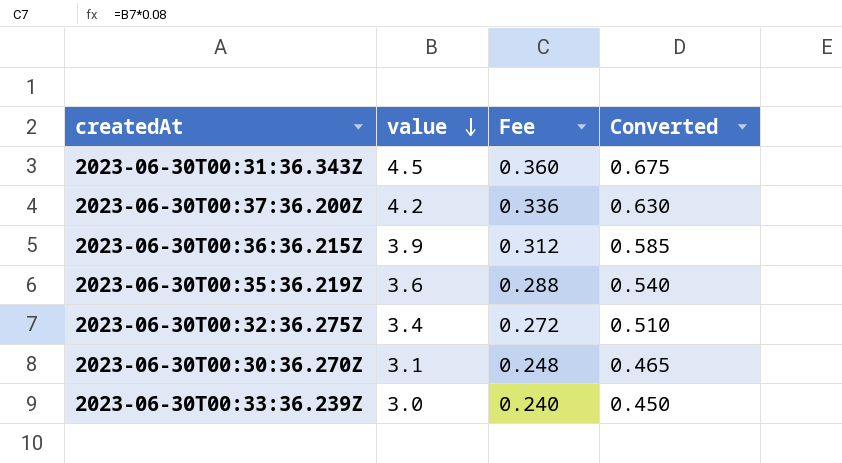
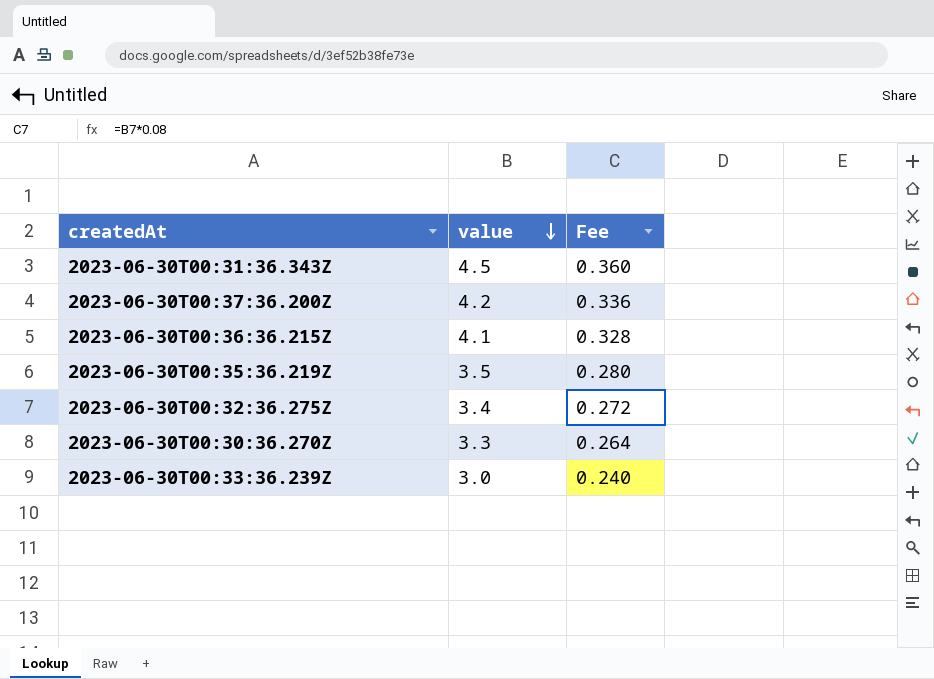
column Converted | formula: [value] * 0.15 -> none
2023-06-30T00:36:36.215Z | value: 3.9 -> 4.1
2023-06-30T00:36:36.215Z | Fee: 0.312 -> 0.328
2023-06-30T00:35:36.219Z | value: 3.6 -> 3.5
2023-06-30T00:35:36.219Z | Fee: 0.288 -> 0.280
2023-06-30T00:30:36.270Z | value: 3.1 -> 3.3
2023-06-30T00:30:36.270Z | Fee: 0.248 -> 0.264

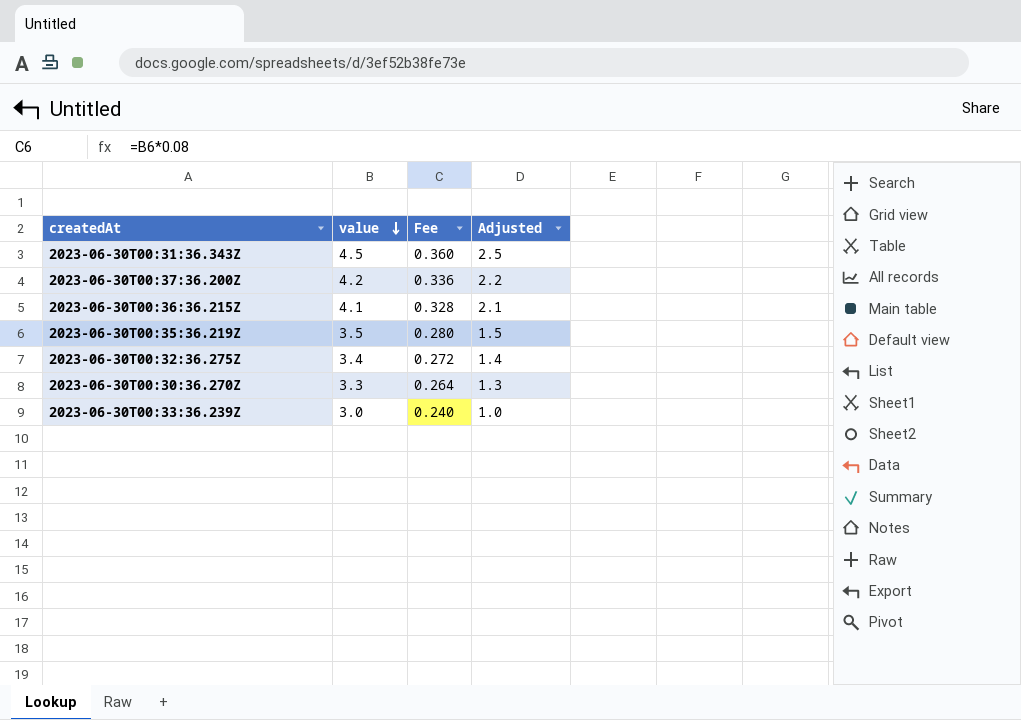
column Adjusted | formula: none -> [value] - 2

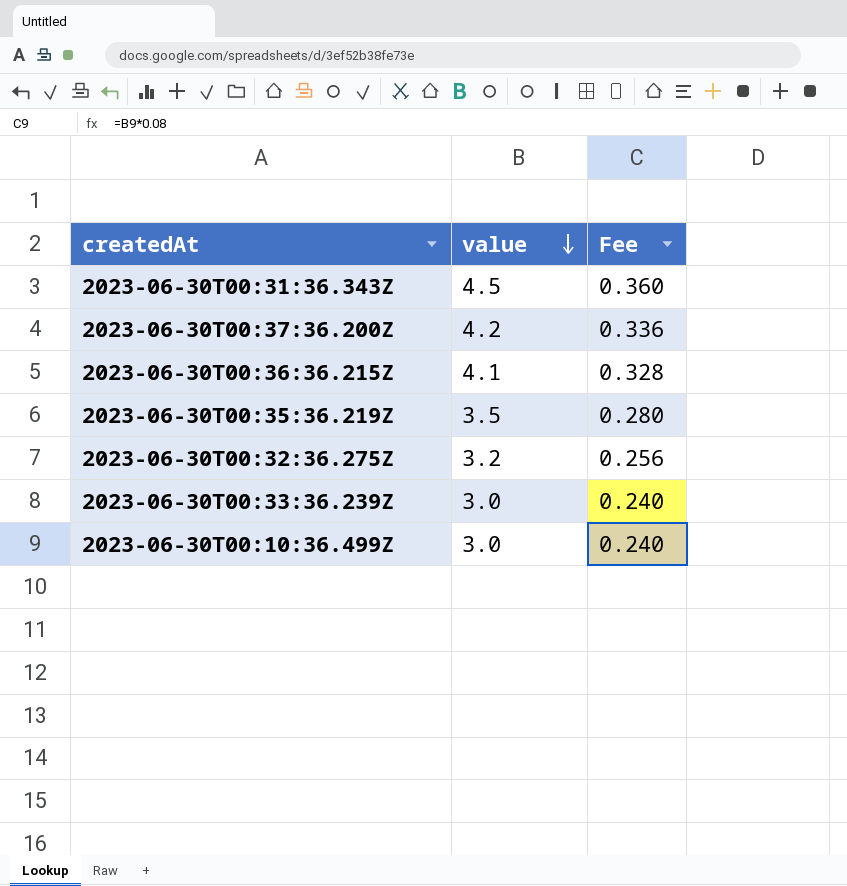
column Adjusted | formula: [value] - 2 -> none
row 2023-06-30T00:30:36.270Z: 3.3 | 0.264 | 1.3 -> none
2023-06-30T00:32:36.275Z | value: 3.4 -> 3.2
2023-06-30T00:32:36.275Z | Fee: 0.272 -> 0.256
row 2023-06-30T00:10:36.499Z: none -> 3.0 | 0.240

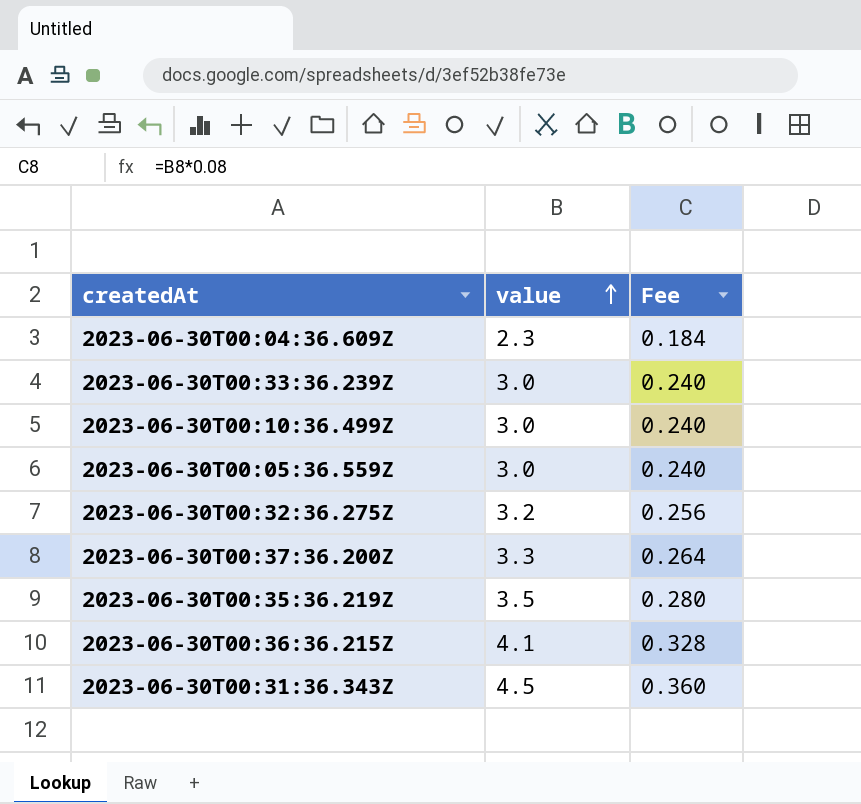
row order: value descending -> value ascending
row 2023-06-30T00:04:36.609Z: none -> 2.3 | 0.184
row 2023-06-30T00:05:36.559Z: none -> 3.0 | 0.240
2023-06-30T00:37:36.200Z | value: 4.2 -> 3.3
2023-06-30T00:37:36.200Z | Fee: 0.336 -> 0.264

